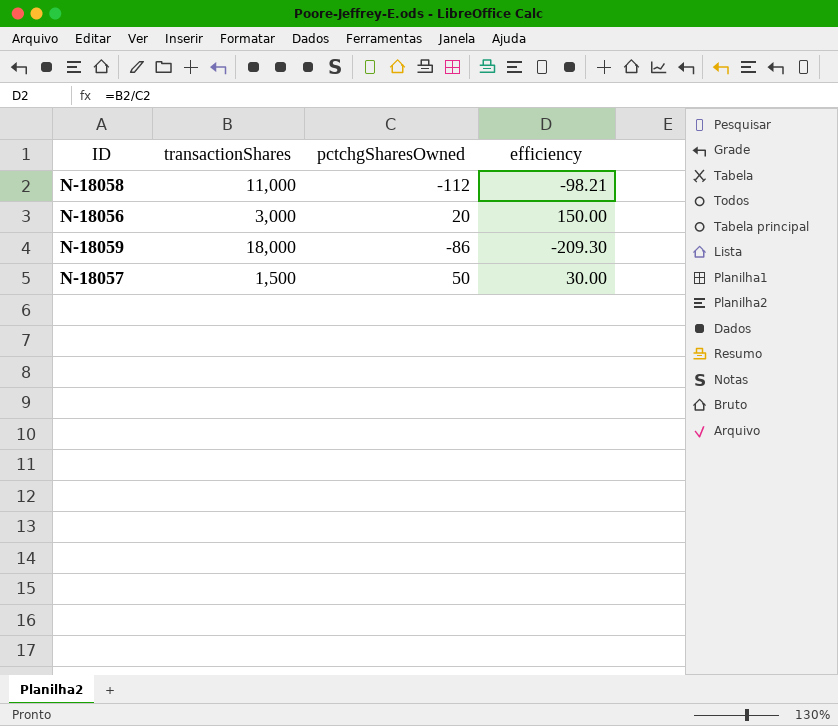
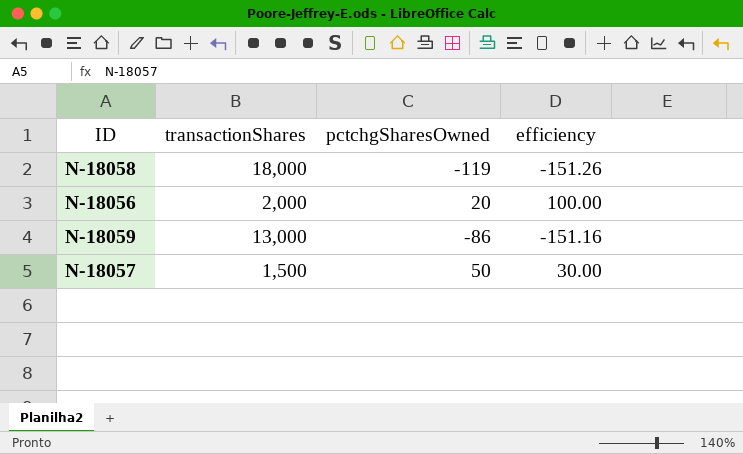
N-18058 | transactionShares: 11,000 -> 18,000
N-18058 | pctchgSharesOwned: -112 -> -119
N-18058 | efficiency: -98.21 -> -151.26
N-18056 | transactionShares: 3,000 -> 2,000
N-18056 | efficiency: 150.00 -> 100.00
N-18059 | transactionShares: 18,000 -> 13,000
N-18059 | efficiency: -209.30 -> -151.16

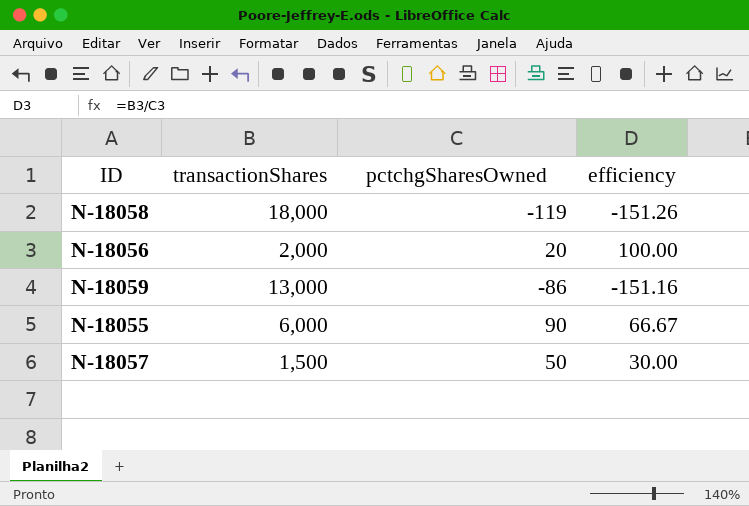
row N-18055: none -> 6,000 | 90 | 66.67

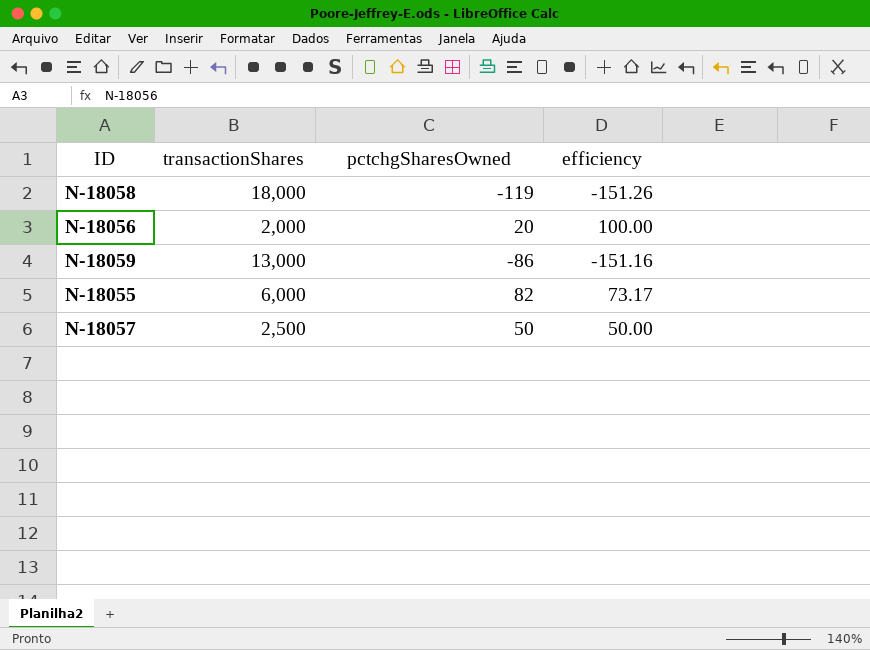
N-18055 | pctchgSharesOwned: 90 -> 82
N-18055 | efficiency: 66.67 -> 73.17
N-18057 | transactionShares: 1,500 -> 2,500
N-18057 | efficiency: 30.00 -> 50.00

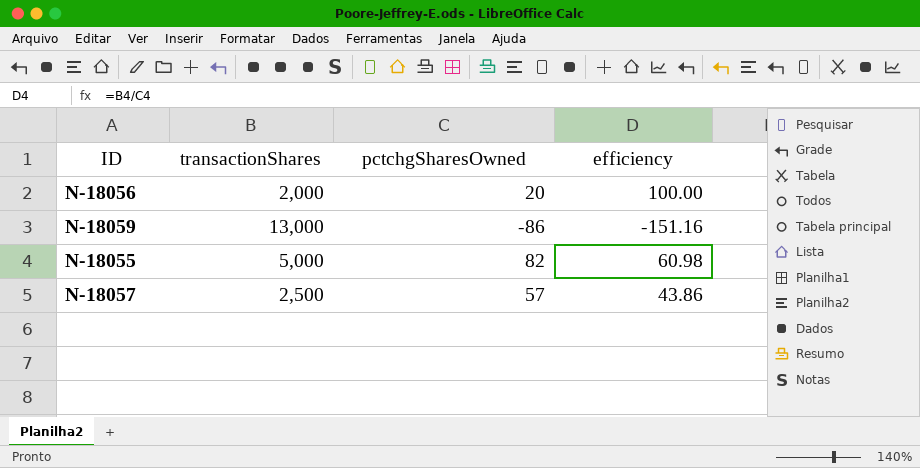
row N-18058: 18,000 | -119 | -151.26 -> none
N-18055 | transactionShares: 6,000 -> 5,000
N-18055 | efficiency: 73.17 -> 60.98
N-18057 | pctchgSharesOwned: 50 -> 57
N-18057 | efficiency: 50.00 -> 43.86

